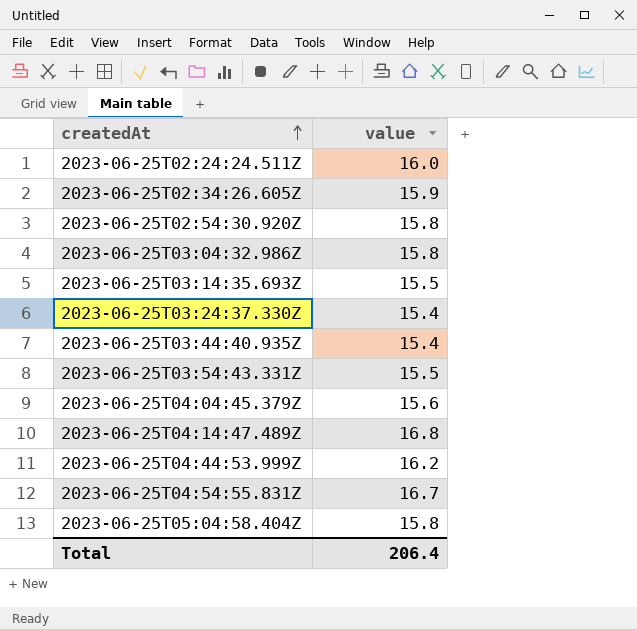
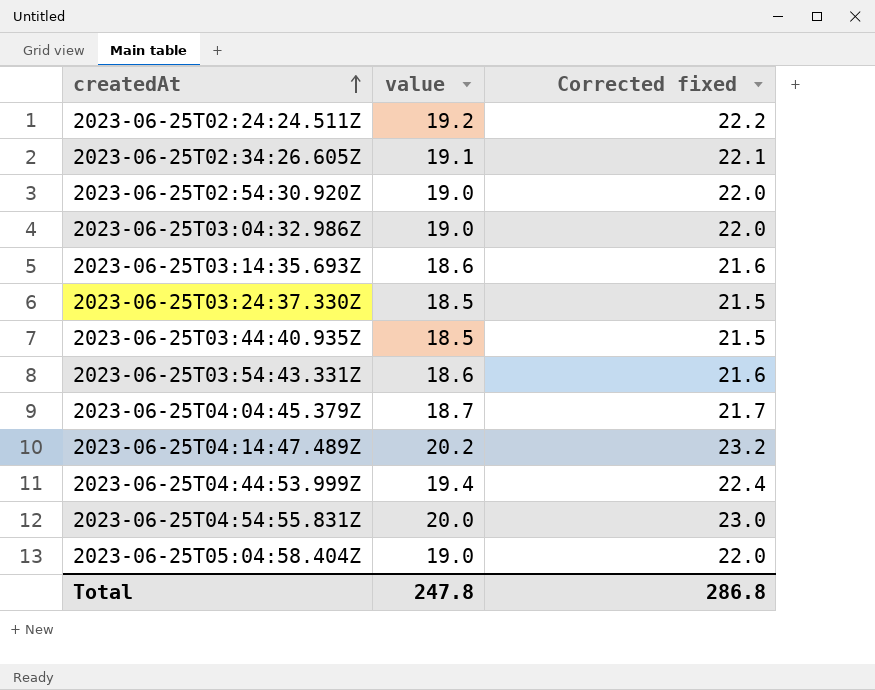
column Corrected fixed | formula: none -> [value] + 3
2023-06-25T02:24:24.511Z | value: 16.0 -> 19.2
2023-06-25T02:34:26.605Z | value: 15.9 -> 19.1
2023-06-25T02:54:30.920Z | value: 15.8 -> 19.0
2023-06-25T03:04:32.986Z | value: 15.8 -> 19.0
2023-06-25T03:14:35.693Z | value: 15.5 -> 18.6
2023-06-25T03:24:37.330Z | value: 15.4 -> 18.5
2023-06-25T03:44:40.935Z | value: 15.4 -> 18.5
2023-06-25T03:54:43.331Z | value: 15.5 -> 18.6
2023-06-25T04:04:45.379Z | value: 15.6 -> 18.7
2023-06-25T04:14:47.489Z | value: 16.8 -> 20.2
2023-06-25T04:44:53.999Z | value: 16.2 -> 19.4
2023-06-25T04:54:55.831Z | value: 16.7 -> 20.0
2023-06-25T05:04:58.404Z | value: 15.8 -> 19.0
Total | value: 206.4 -> 247.8

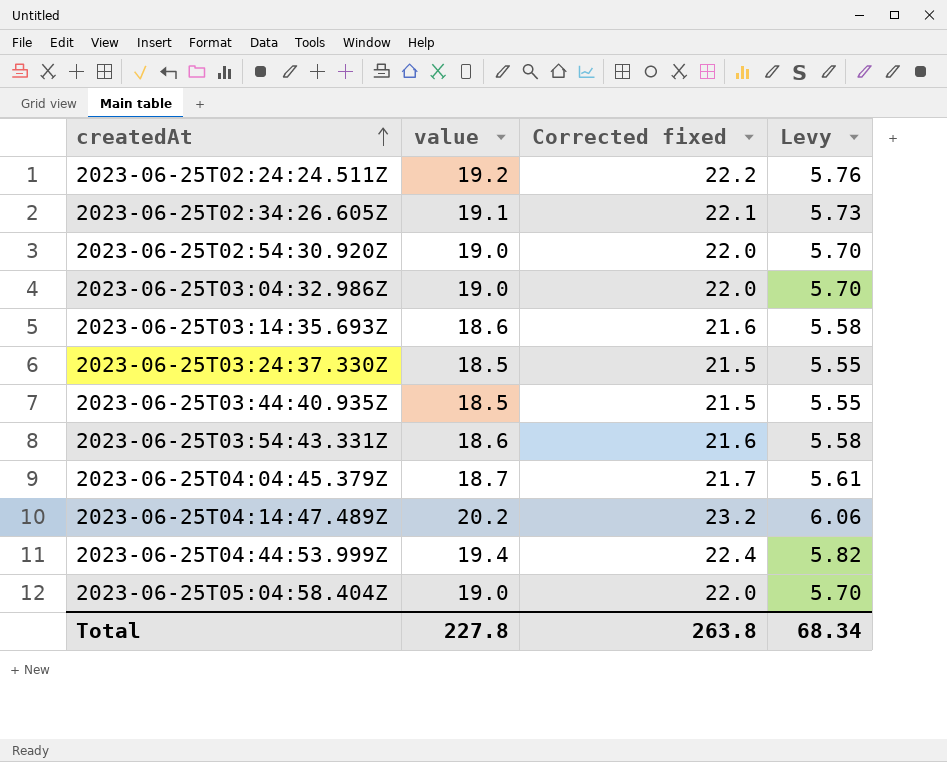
column Levy | formula: none -> [value] * 0.3
row 2023-06-25T04:54:55.831Z: 20.0 | 23.0 -> none
Total | value: 247.8 -> 227.8
Total | Corrected fixed: 286.8 -> 263.8

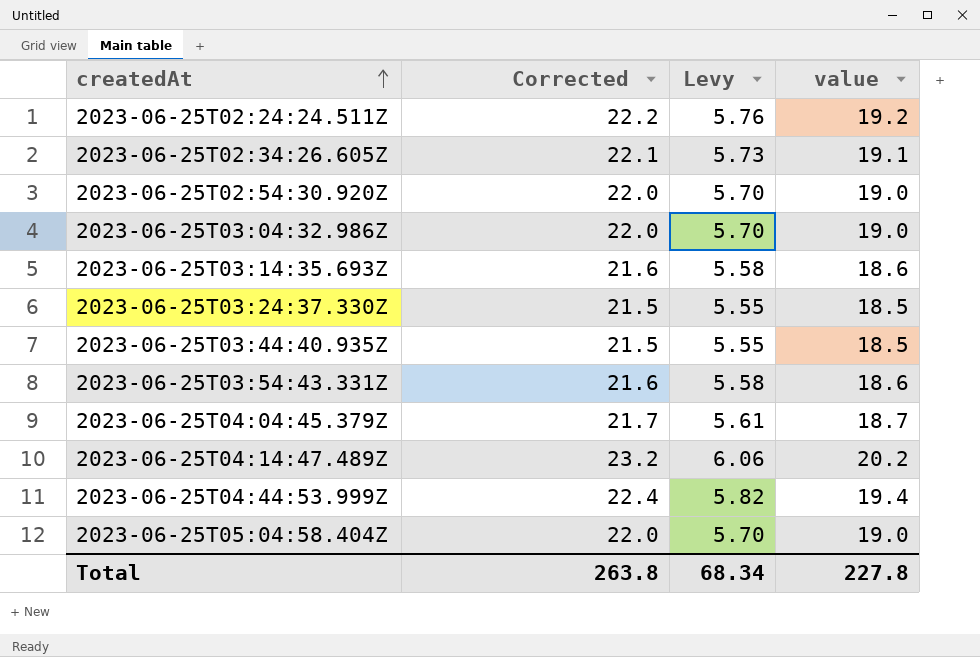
column name: Corrected fixed -> Corrected
column value | position: 2 -> 4

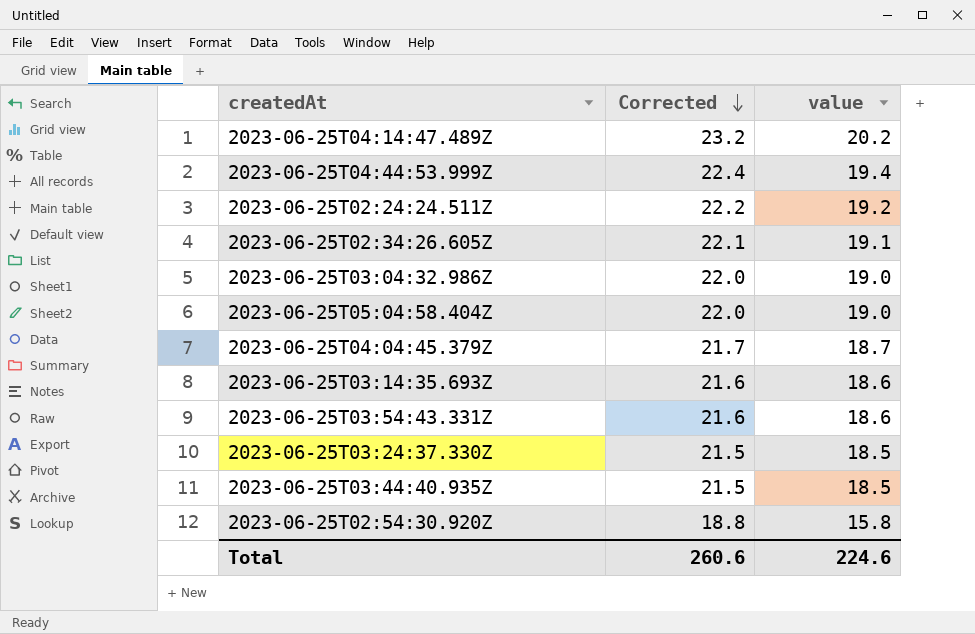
row order: createdAt ascending -> Corrected descending
column Levy | formula: [value] * 0.3 -> none
2023-06-25T02:54:30.920Z | Corrected: 22.0 -> 18.8
2023-06-25T02:54:30.920Z | value: 19.0 -> 15.8
Total | Corrected: 263.8 -> 260.6
Total | value: 227.8 -> 224.6

